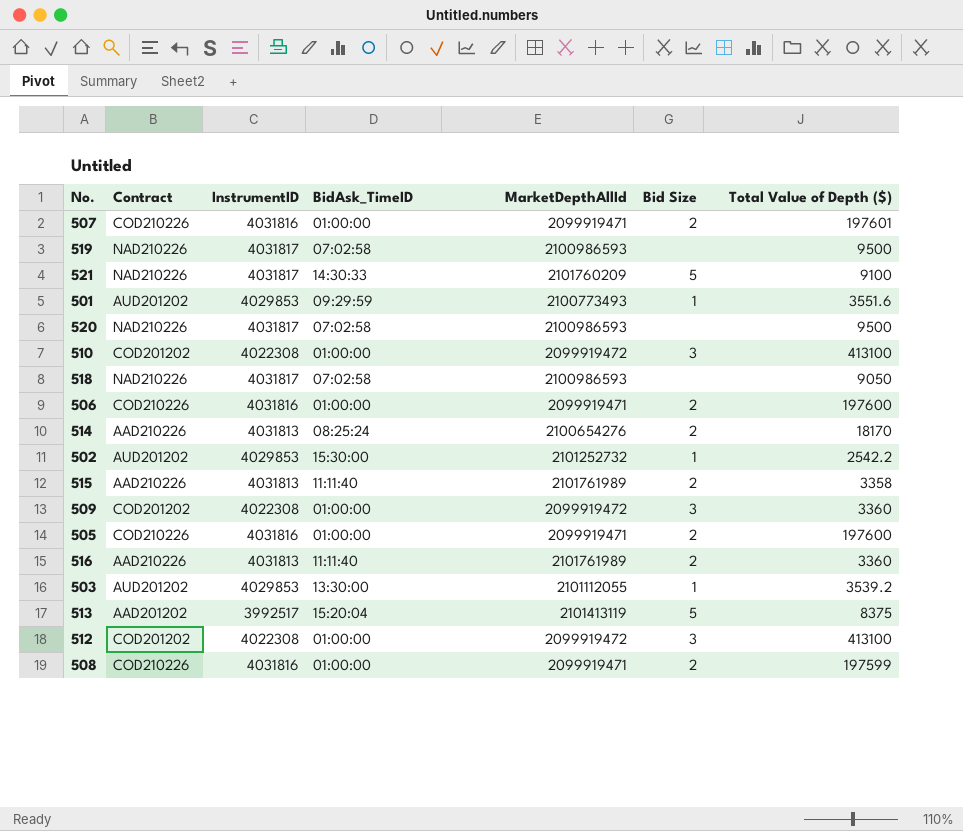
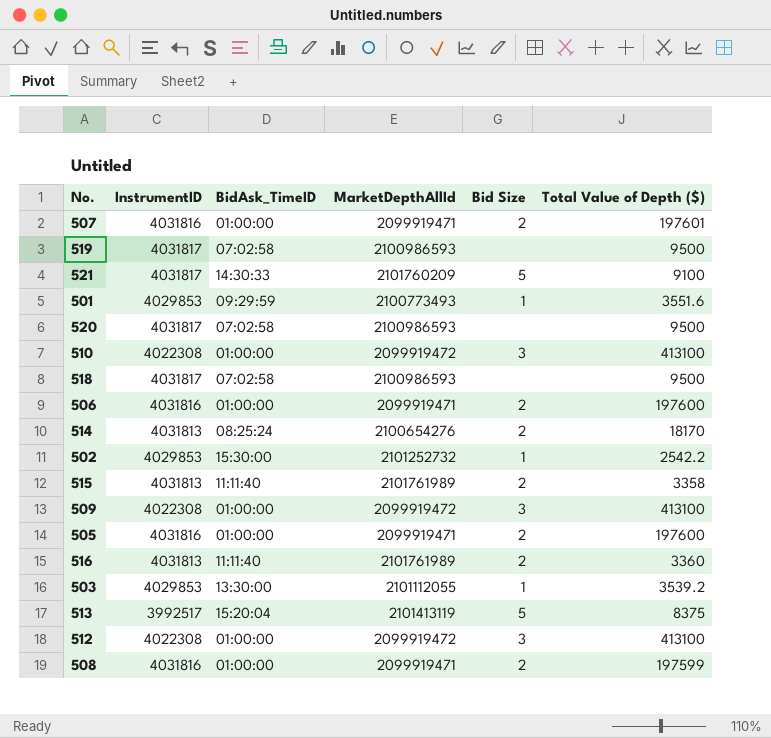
column Contract | position: 2 -> none
518 | Total Value of Depth ($): 9050 -> 9500
509 | Total Value of Depth ($): 3360 -> 413100

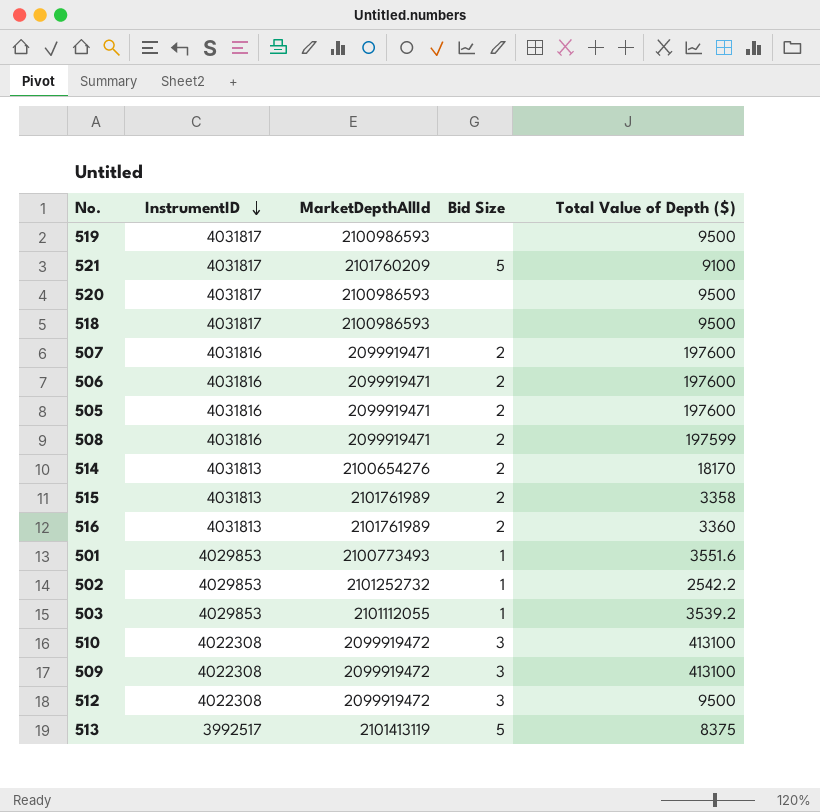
row order: none -> InstrumentID descending
column BidAsk_TimeID | position: 3 -> none
507 | Total Value of Depth ($): 197601 -> 197600
512 | Total Value of Depth ($): 413100 -> 9500

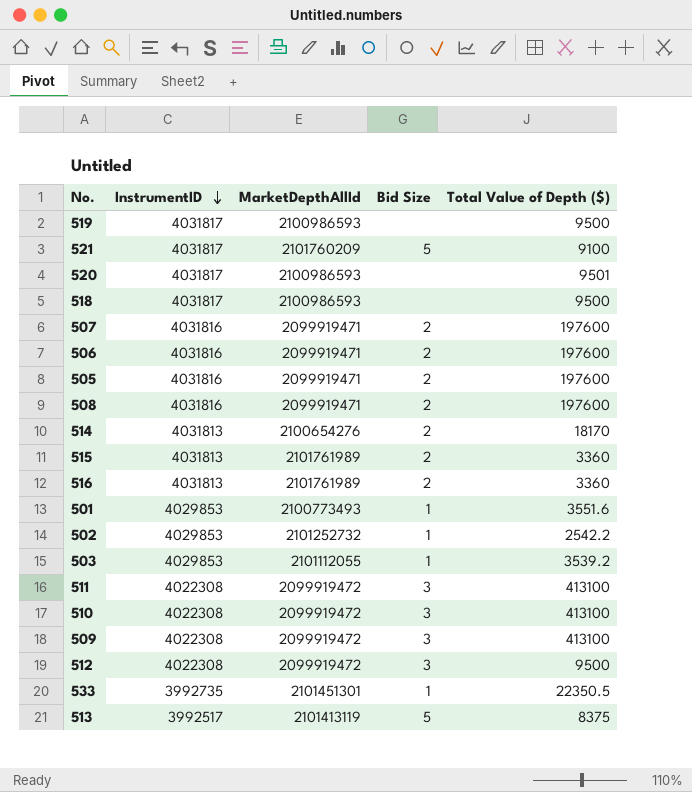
520 | Total Value of Depth ($): 9500 -> 9501
508 | Total Value of Depth ($): 197599 -> 197600
515 | Total Value of Depth ($): 3358 -> 3360
row 511: none -> 4022308 | 2099919472 | 3 | 413100
row 533: none -> 3992735 | 2101451301 | 1 | 22350.5

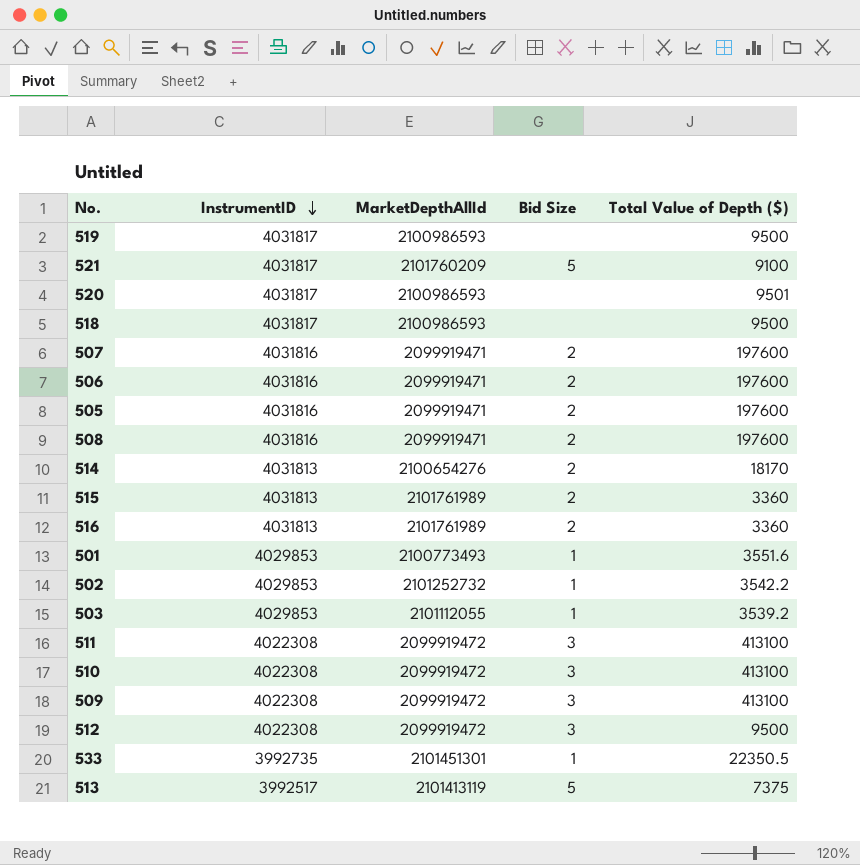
502 | Total Value of Depth ($): 2542.2 -> 3542.2
513 | Total Value of Depth ($): 8375 -> 7375

